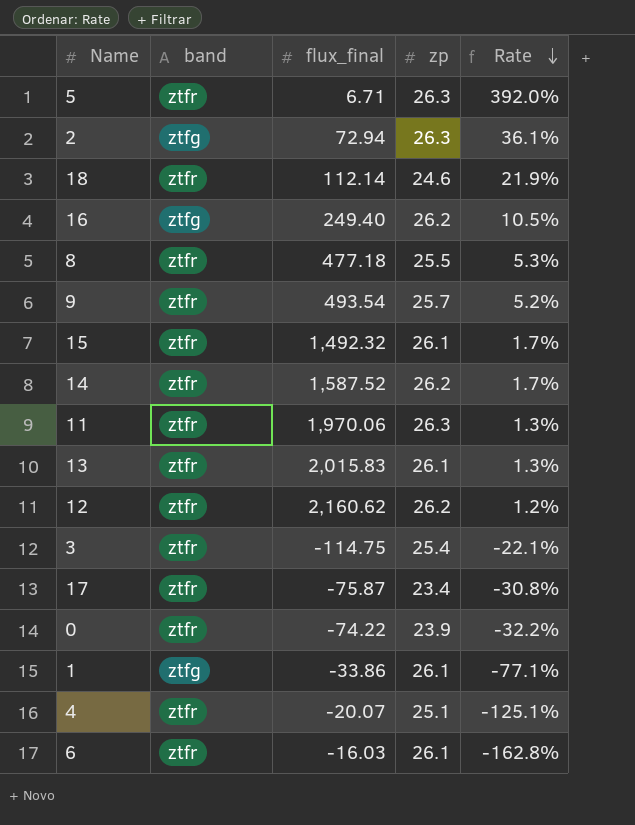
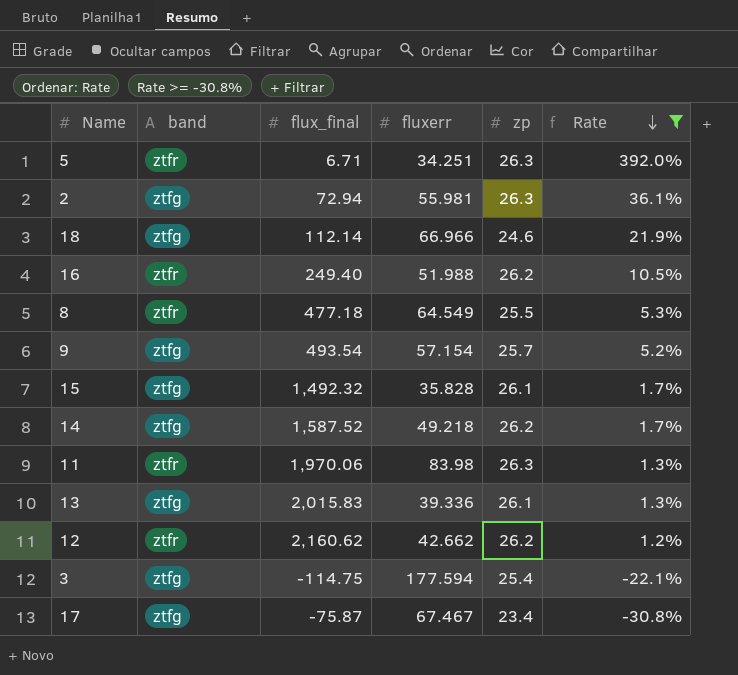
filter: none -> Rate >= -30.8%
column fluxerr | position: none -> 4
18 | band: ztfr -> ztfg
16 | band: ztfg -> ztfr
9 | band: ztfr -> ztfg
15 | band: ztfr -> ztfg
14 | band: ztfr -> ztfg
13 | band: ztfr -> ztfg
3 | band: ztfr -> ztfg
17 | band: ztfr -> ztfg

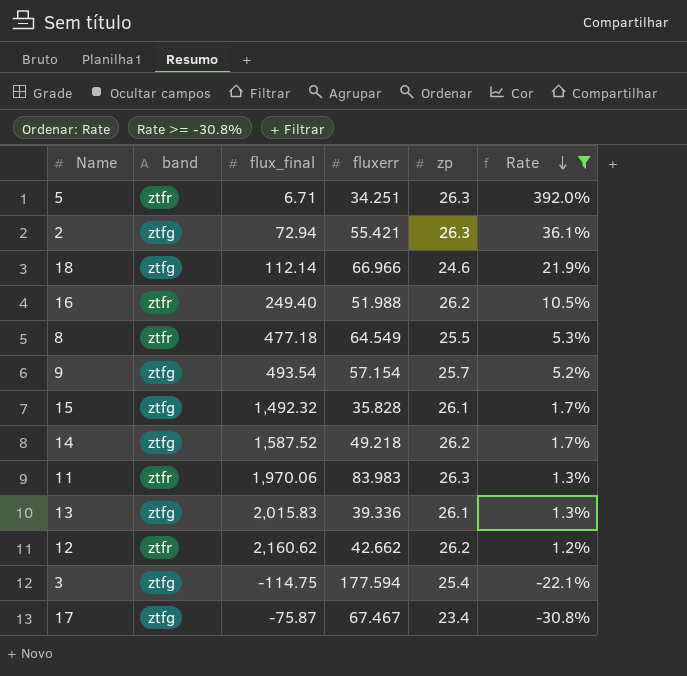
2 | fluxerr: 55.981 -> 55.421
11 | fluxerr: 83.98 -> 83.983

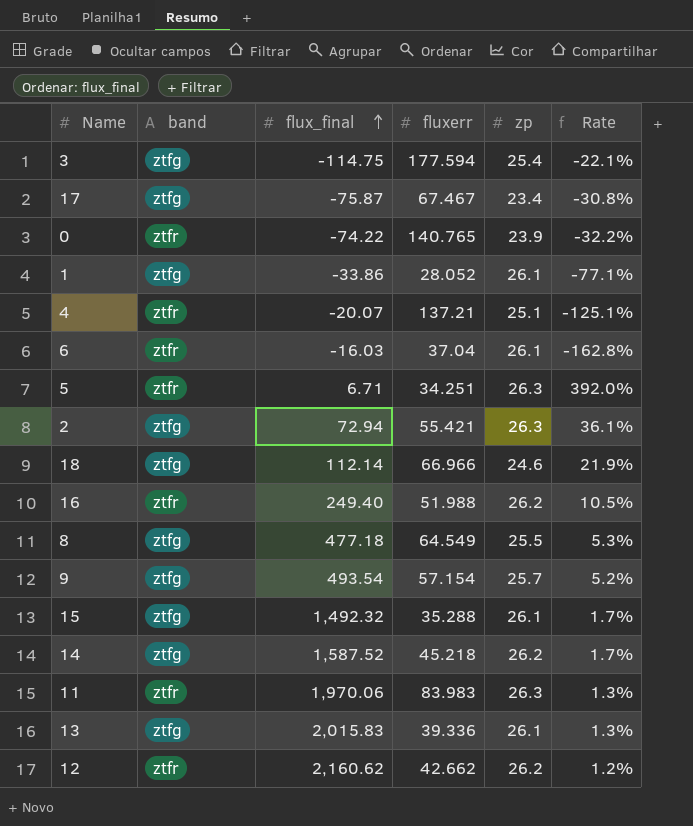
filter: Rate >= -30.8% -> none
row order: Rate descending -> flux_final ascending
8 | band: ztfr -> ztfg
15 | fluxerr: 35.828 -> 35.288
14 | fluxerr: 49.218 -> 45.218

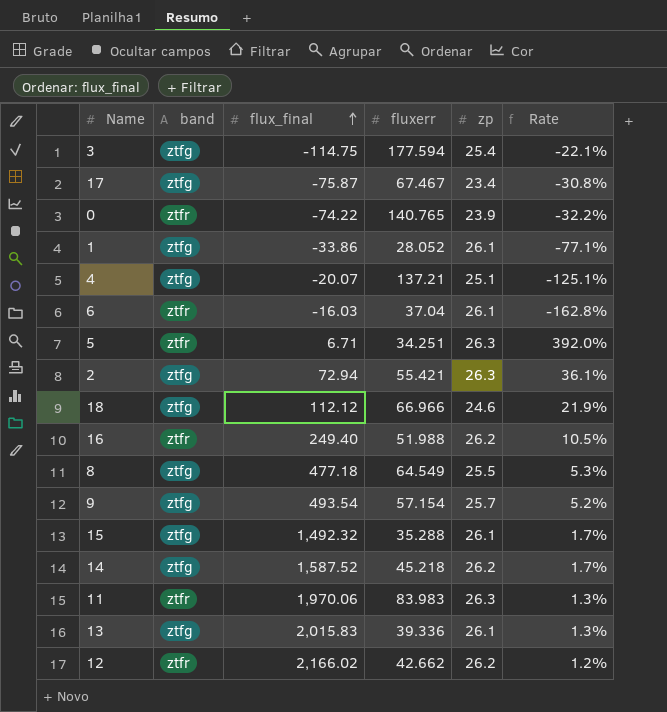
4 | band: ztfr -> ztfg
18 | flux_final: 112.14 -> 112.12
12 | flux_final: 2,160.62 -> 2,166.02

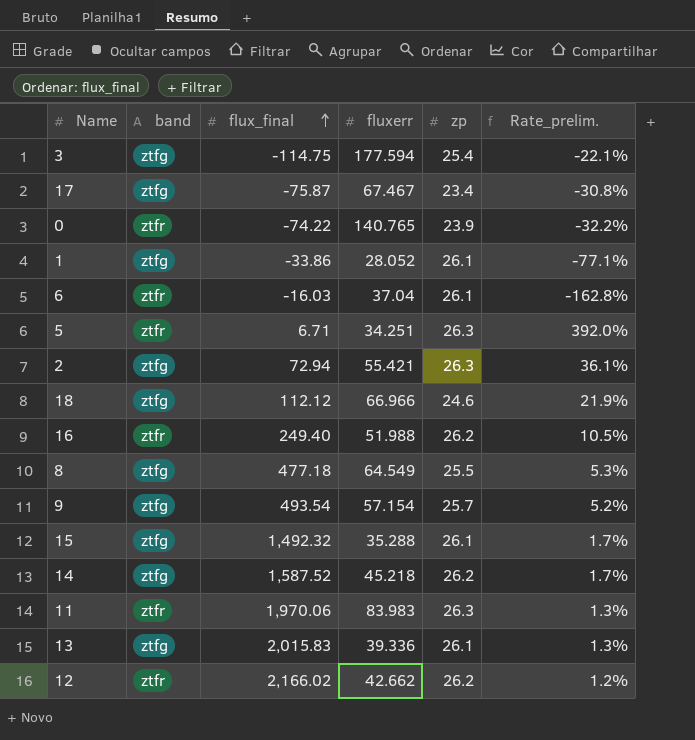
column name: Rate -> Rate_prelim.
row 4: ztfg | -20.07 | 137.21 | 25.1 | -125.1% -> none

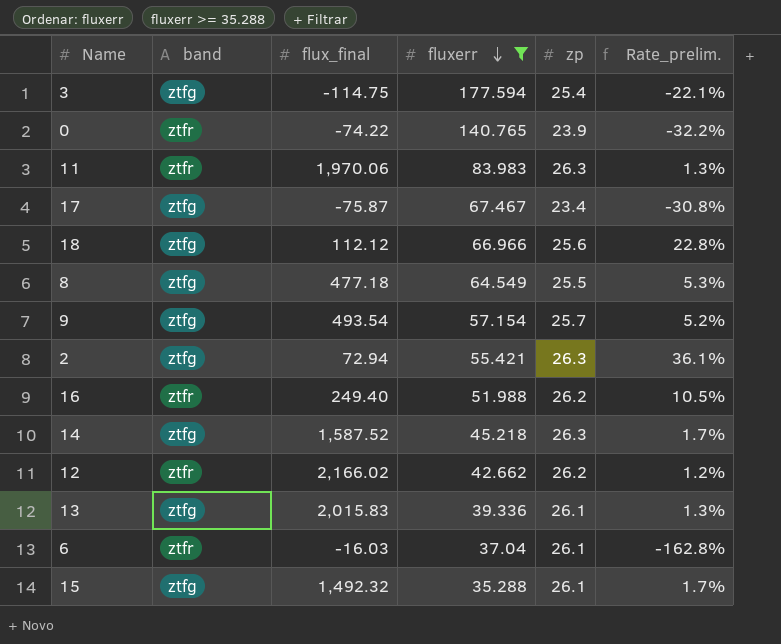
filter: none -> fluxerr >= 35.288
row order: flux_final ascending -> fluxerr descending
18 | zp: 24.6 -> 25.6
18 | Rate_prelim.: 21.9% -> 22.8%
14 | zp: 26.2 -> 26.3

